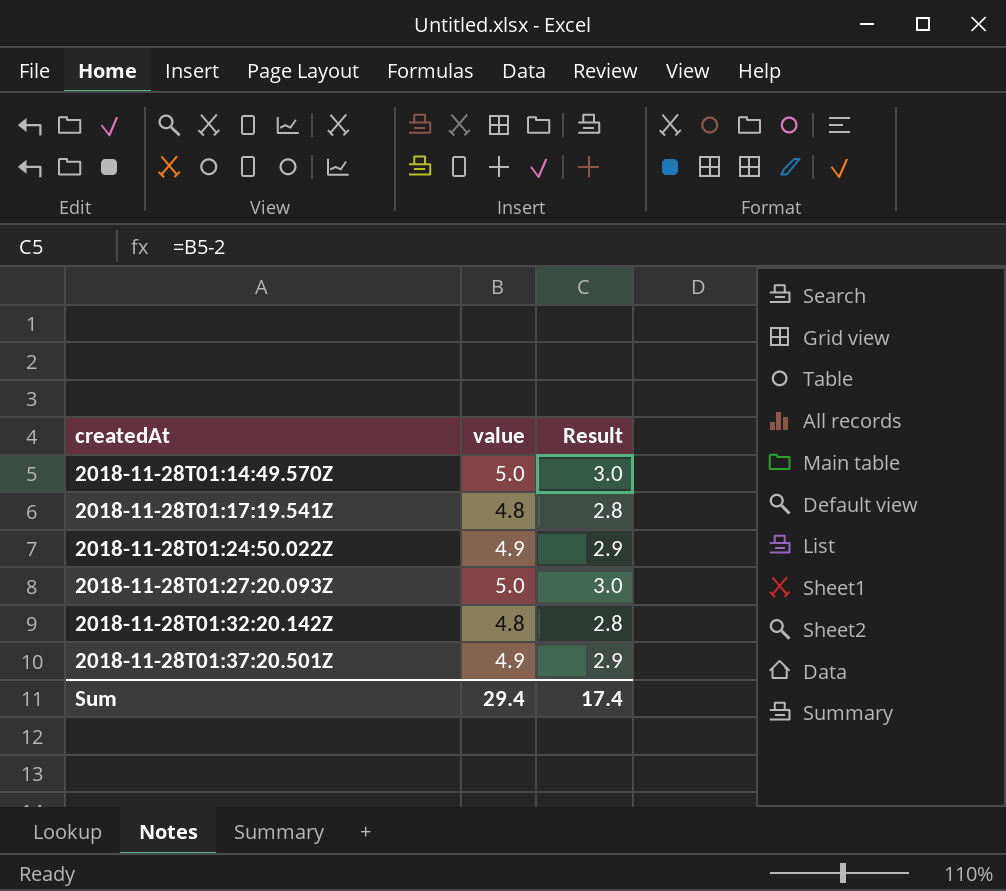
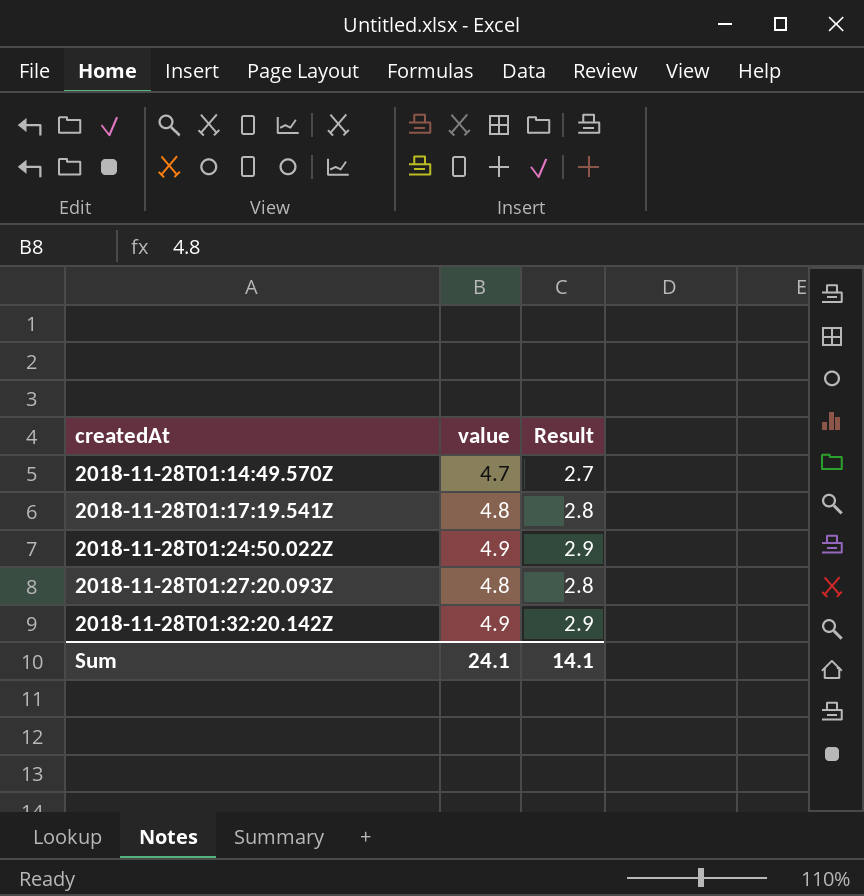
row 2018-11-28T01:37:20.501Z: 4.9 | 2.9 -> none
2018-11-28T01:14:49.570Z | value: 5.0 -> 4.7
2018-11-28T01:14:49.570Z | Result: 3.0 -> 2.7
2018-11-28T01:27:20.093Z | value: 5.0 -> 4.8
2018-11-28T01:27:20.093Z | Result: 3.0 -> 2.8
2018-11-28T01:32:20.142Z | value: 4.8 -> 4.9
2018-11-28T01:32:20.142Z | Result: 2.8 -> 2.9
Sum | value: 29.4 -> 24.1
Sum | Result: 17.4 -> 14.1

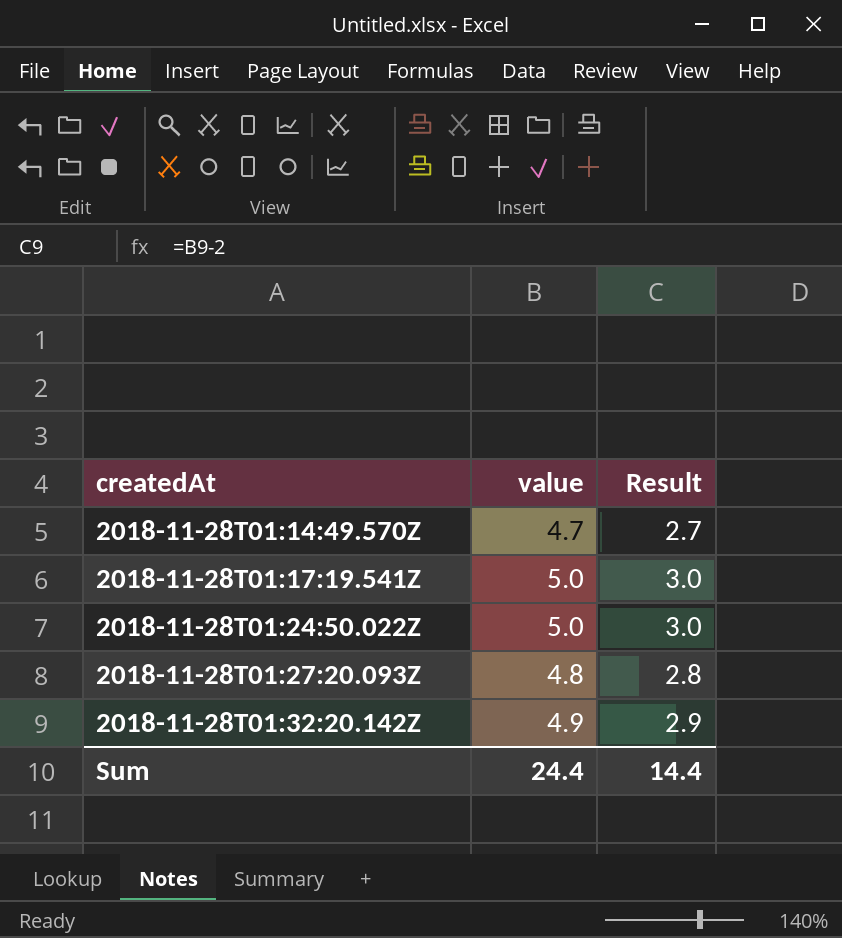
2018-11-28T01:17:19.541Z | value: 4.8 -> 5.0
2018-11-28T01:17:19.541Z | Result: 2.8 -> 3.0
2018-11-28T01:24:50.022Z | value: 4.9 -> 5.0
2018-11-28T01:24:50.022Z | Result: 2.9 -> 3.0
Sum | value: 24.1 -> 24.4
Sum | Result: 14.1 -> 14.4

